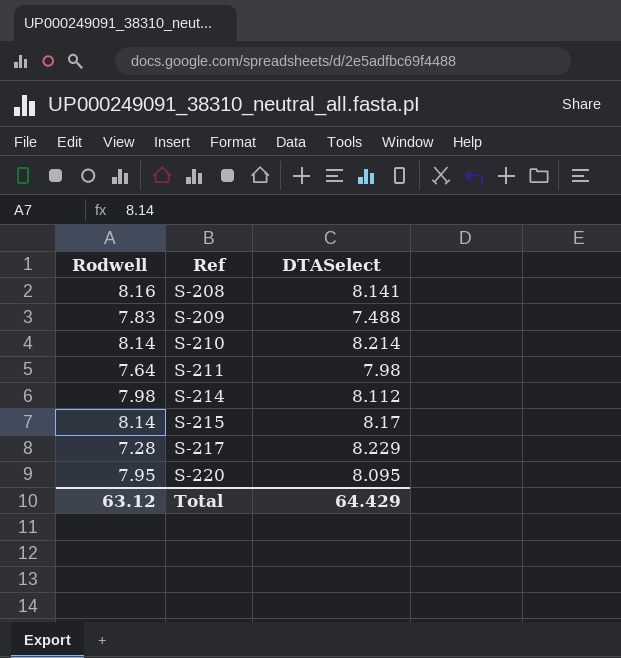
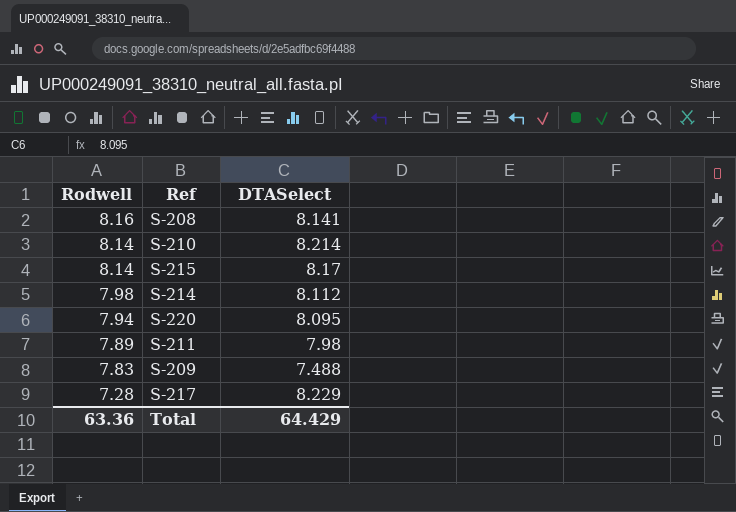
row order: Ref ascending -> Rodwell descending
S-220 | Rodwell: 7.95 -> 7.94
S-211 | Rodwell: 7.64 -> 7.89
Total | Rodwell: 63.12 -> 63.36

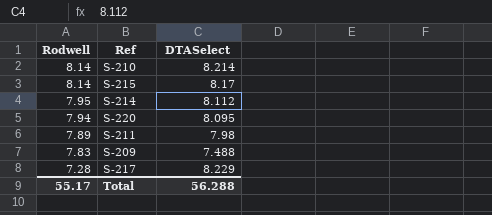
row S-208: 8.16 | 8.141 -> none
S-214 | Rodwell: 7.98 -> 7.95
Total | Rodwell: 63.36 -> 55.17
Total | DTASelect: 64.429 -> 56.288

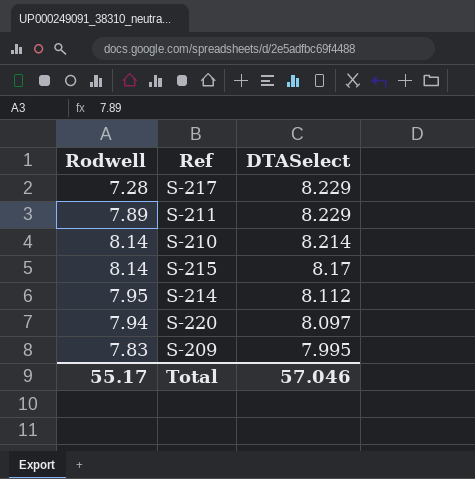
row order: Rodwell descending -> DTASelect descending
S-211 | DTASelect: 7.98 -> 8.229
S-220 | DTASelect: 8.095 -> 8.097
S-209 | DTASelect: 7.488 -> 7.995
Total | DTASelect: 56.288 -> 57.046

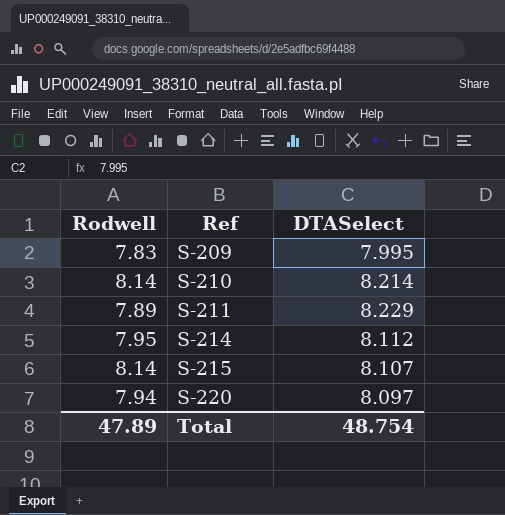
row order: DTASelect descending -> Ref ascending
row S-217: 7.28 | 8.229 -> none
S-215 | DTASelect: 8.17 -> 8.107
Total | Rodwell: 55.17 -> 47.89
Total | DTASelect: 57.046 -> 48.754

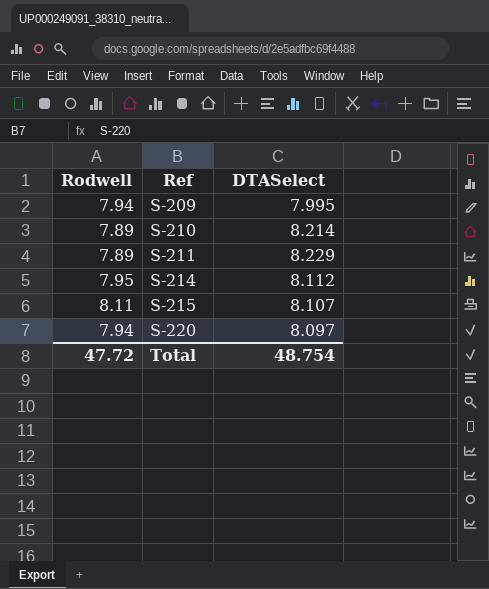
S-209 | Rodwell: 7.83 -> 7.94
S-210 | Rodwell: 8.14 -> 7.89
S-215 | Rodwell: 8.14 -> 8.11
Total | Rodwell: 47.89 -> 47.72

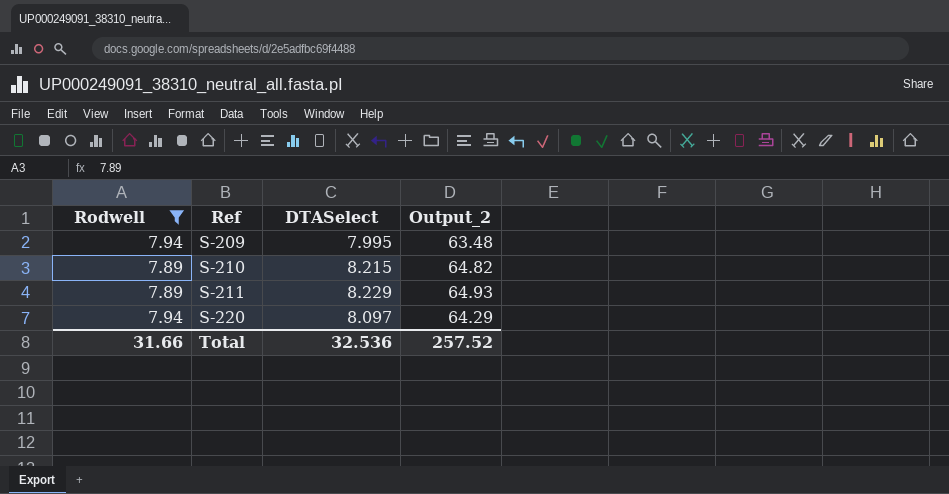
filter: none -> Rodwell <= 7.94
column Output_2 | formula: none -> [Rodwell] * [DTASelect]
S-210 | DTASelect: 8.214 -> 8.215
Total | Rodwell: 47.72 -> 31.66
Total | DTASelect: 48.754 -> 32.536

